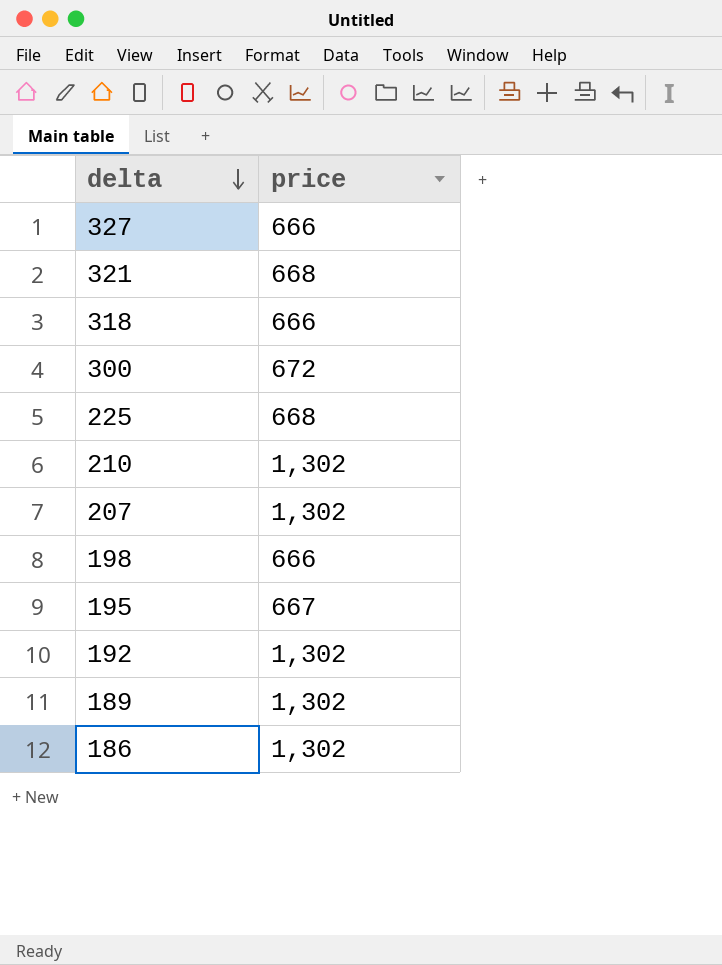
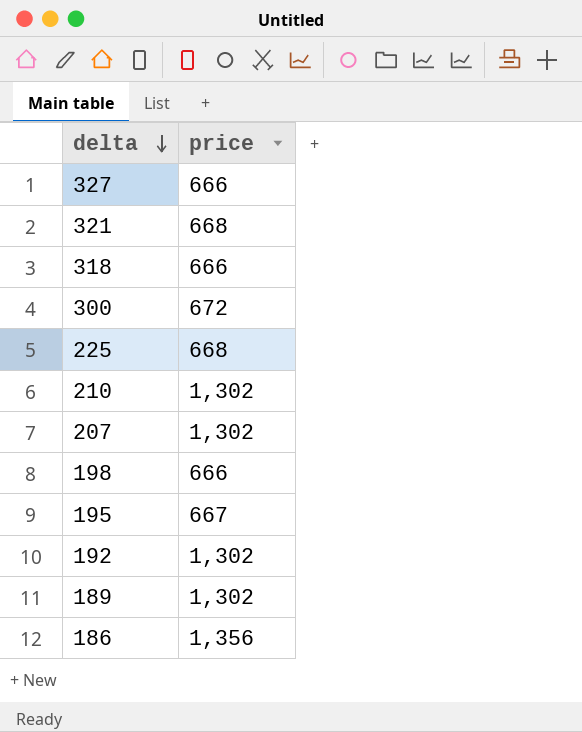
186 | price: 1,302 -> 1,356

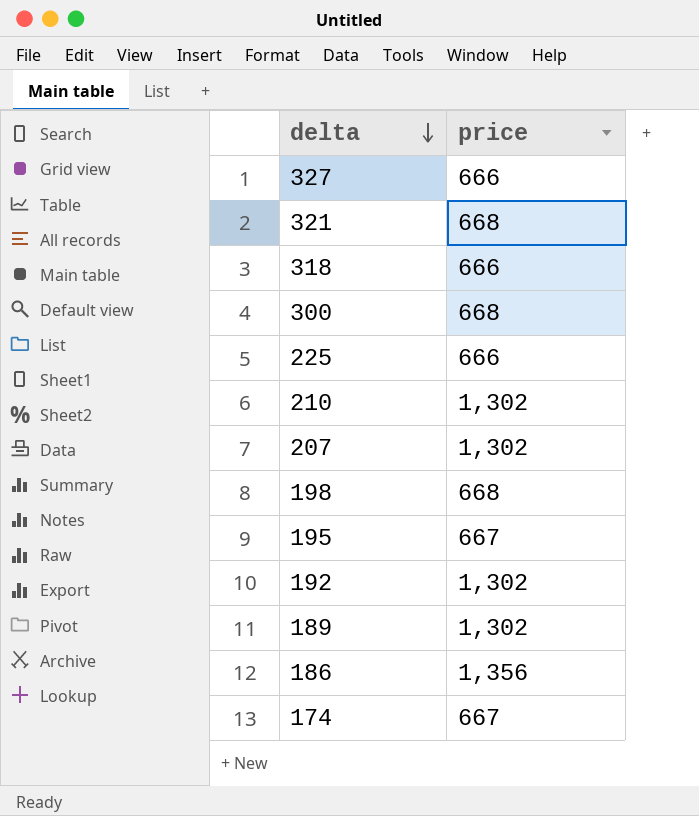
300 | price: 672 -> 668
225 | price: 668 -> 666
198 | price: 666 -> 668
row 174: none -> 667

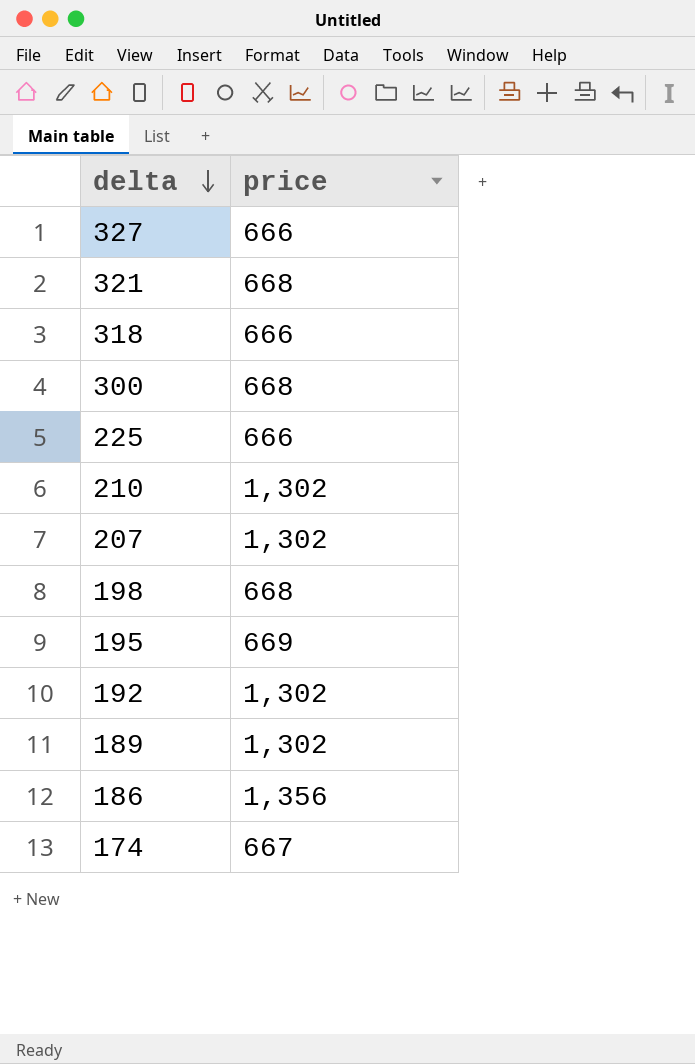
195 | price: 667 -> 669

